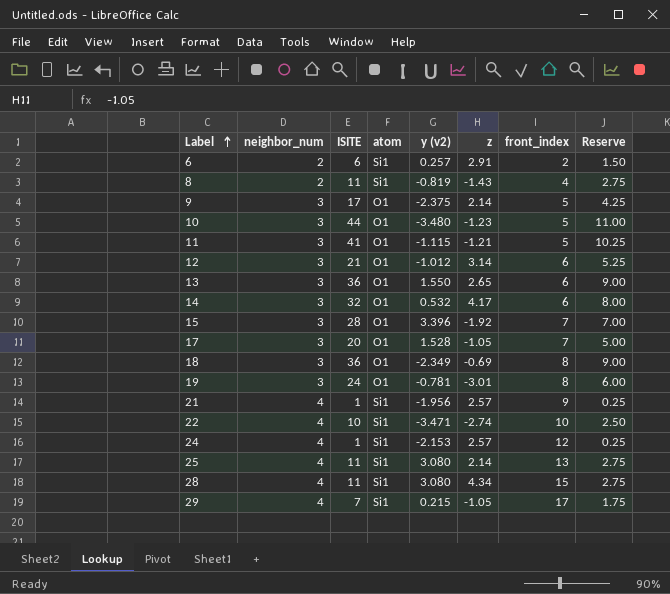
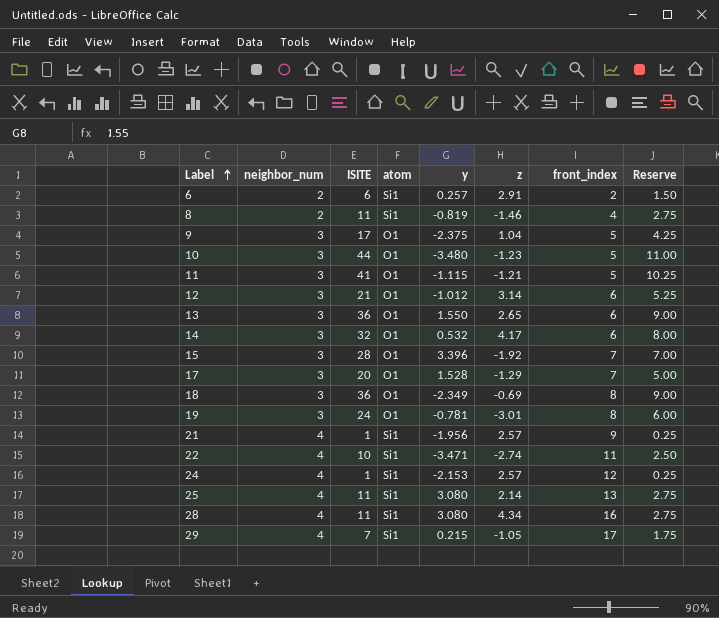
column name: y (v2) -> y
8 | z: -1.43 -> -1.46
9 | z: 2.14 -> 1.04
17 | z: -1.05 -> -1.29
22 | front_index: 10 -> 11
28 | front_index: 15 -> 16

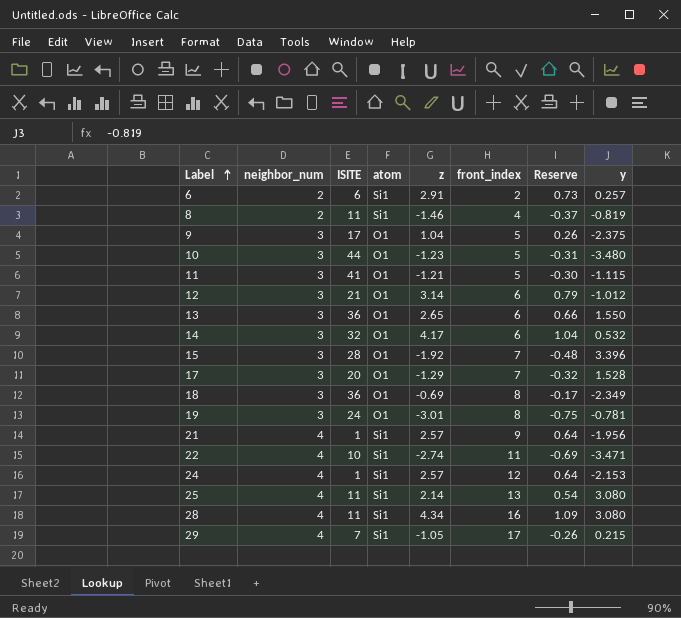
column Reserve | formula: [ISITE] * 0.25 -> [z] * 0.25
column y | position: 5 -> 8

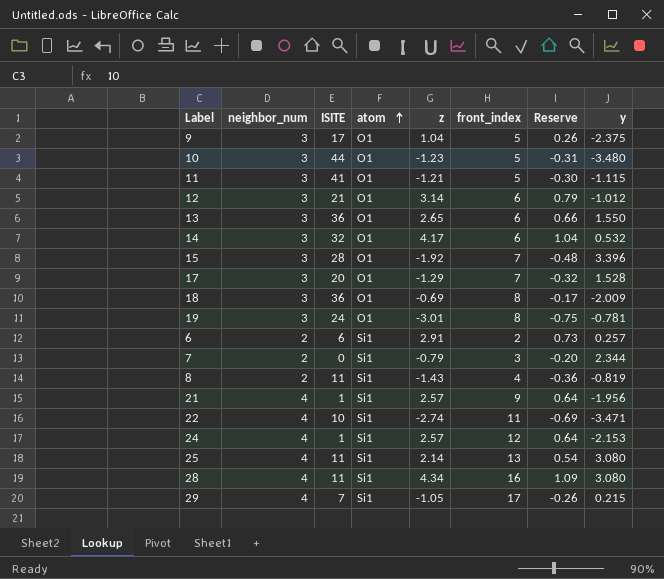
row order: Label ascending -> atom ascending
18 | y: -2.349 -> -2.009
row 7: none -> 2 | 0 | Si1 | -0.79 | 3 | -0.20 | 2.344
8 | z: -1.46 -> -1.43
8 | Reserve: -0.37 -> -0.36

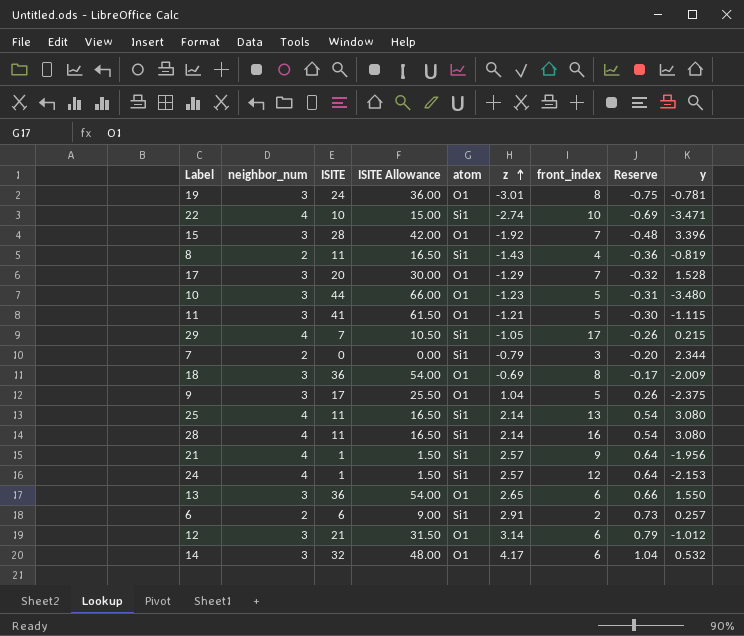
row order: atom ascending -> z ascending
column ISITE Allowance | formula: none -> [ISITE] * 1.5
22 | front_index: 11 -> 10
28 | z: 4.34 -> 2.14
28 | Reserve: 1.09 -> 0.54

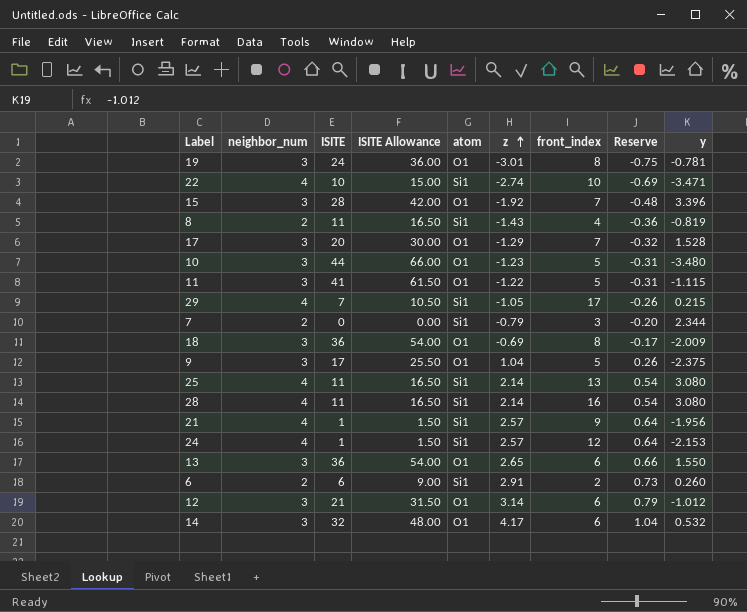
11 | z: -1.21 -> -1.22
11 | Reserve: -0.30 -> -0.31
6 | y: 0.257 -> 0.260

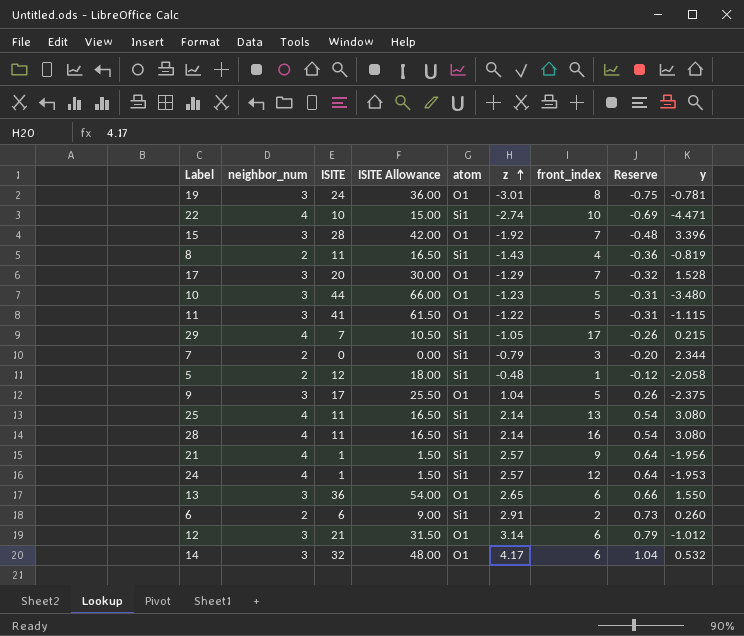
row 18: 3 | 36 | 54.00 | O1 | -0.69 | 8 | -0.17 | -2.009 -> none
22 | y: -3.471 -> -4.471
row 5: none -> 2 | 12 | 18.00 | Si1 | -0.48 | 1 | -0.12 | -2.058
24 | y: -2.153 -> -1.953

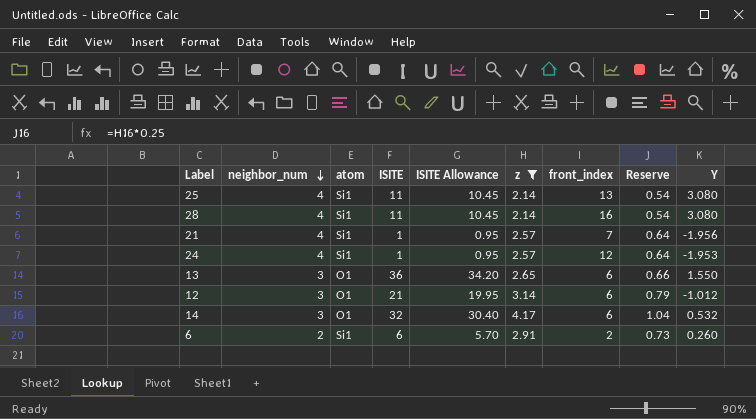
filter: none -> z >= 2.14
row order: z ascending -> neighbor_num descending
column atom | position: 5 -> 3
column ISITE Allowance | formula: [ISITE] * 1.5 -> [ISITE] * 0.95
column name: y -> Y
21 | front_index: 9 -> 7

